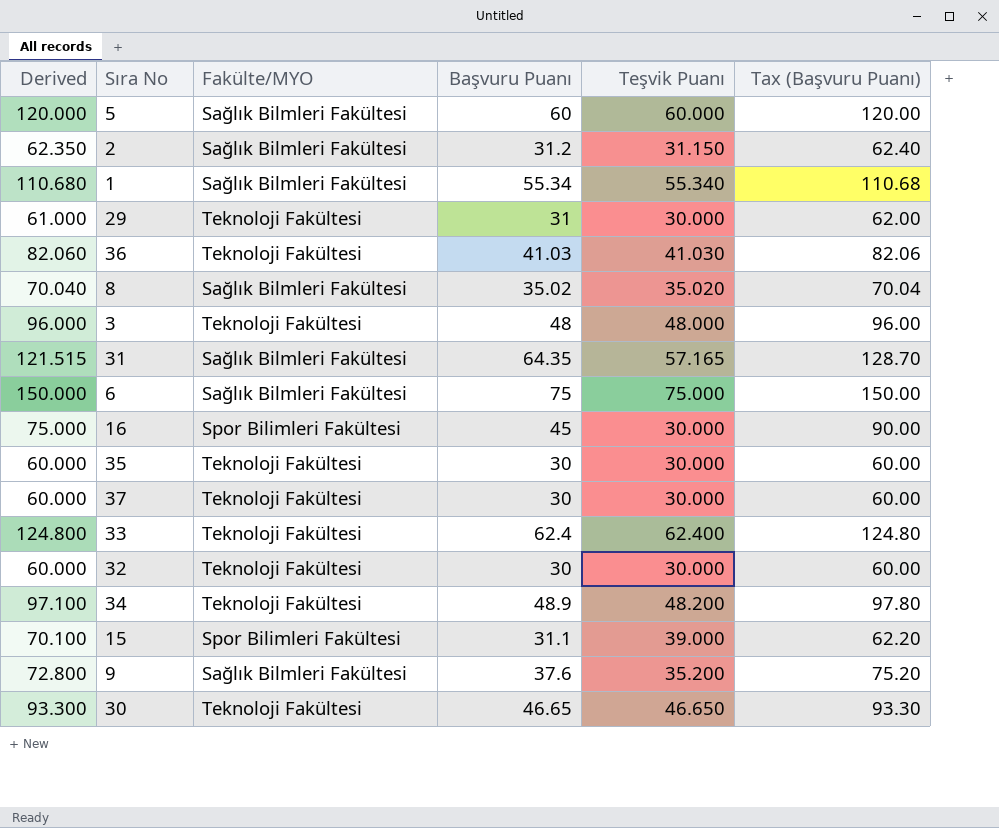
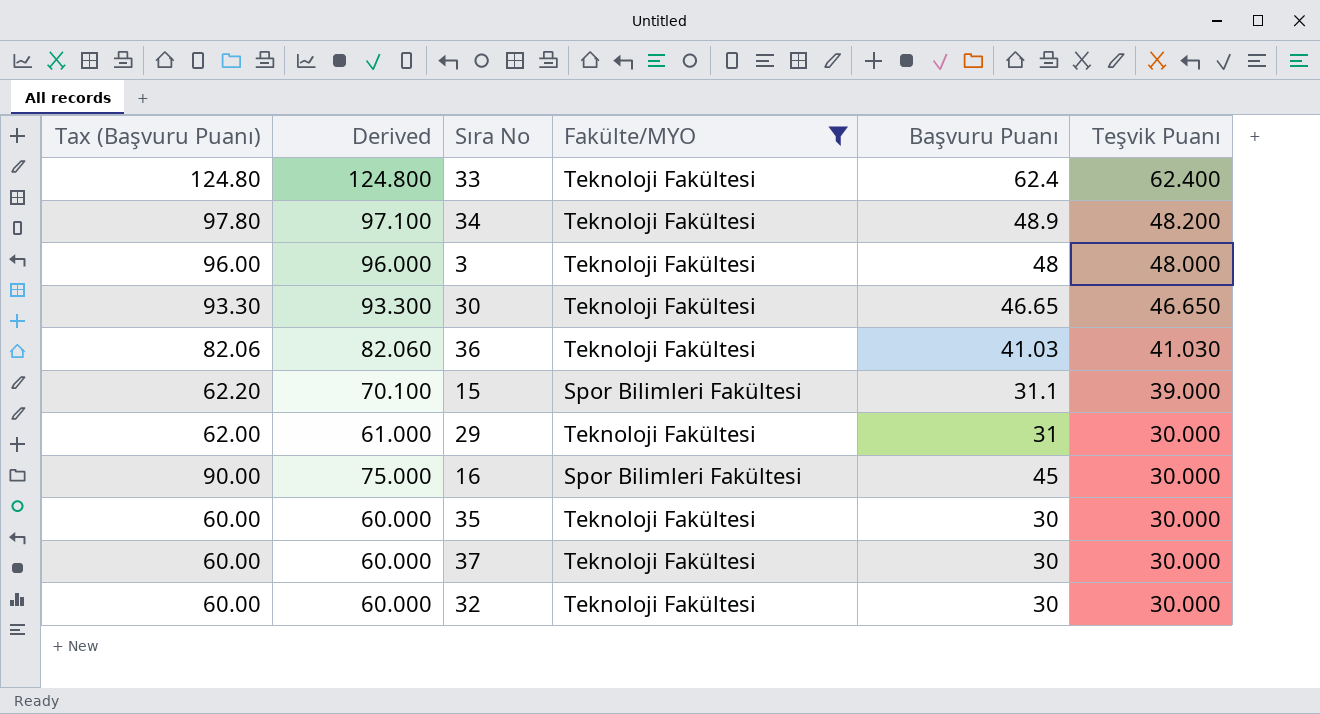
filter: none -> Fakülte/MYO != Sağlık Bilmleri Fakültesi
row order: none -> Teşvik Puanı descending
column Tax (Başvuru Puanı) | position: 6 -> 1

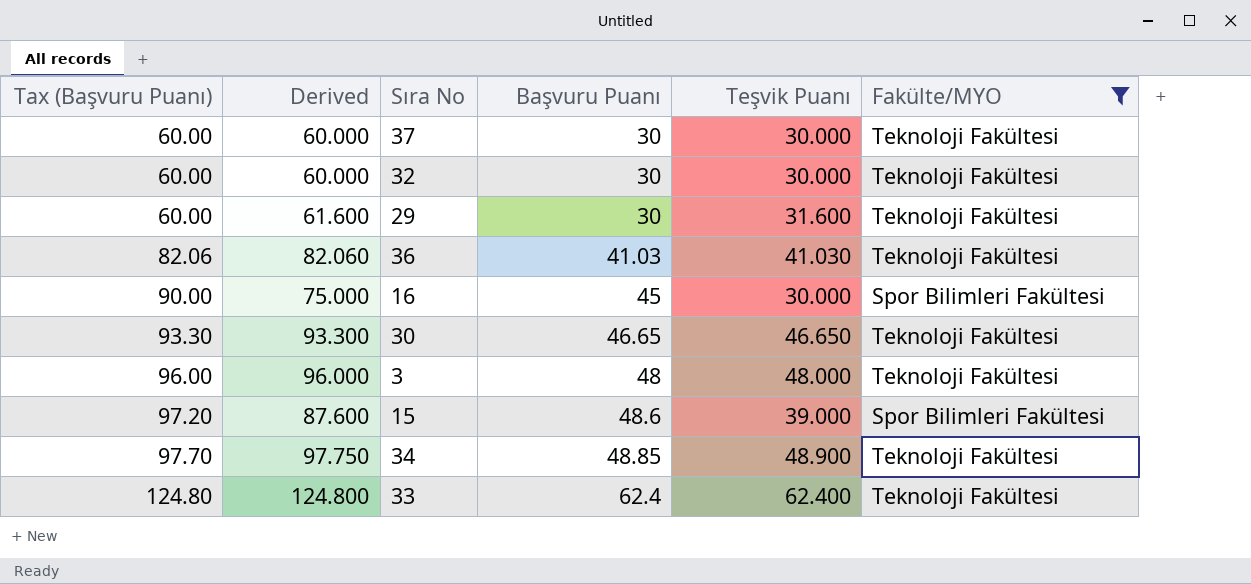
row order: Teşvik Puanı descending -> Tax (Başvuru Puanı) ascending
column Fakülte/MYO | position: 4 -> 6
row 35: 60.00 | 60.000 | Teknoloji Fakültesi | 30 | 30.000 -> none
29 | Tax (Başvuru Puanı): 62.00 -> 60.00
29 | Derived: 61.000 -> 61.600
29 | Başvuru Puanı: 31 -> 30
29 | Teşvik Puanı: 30.000 -> 31.600
15 | Tax (Başvuru Puanı): 62.20 -> 97.20
15 | Derived: 70.100 -> 87.600
15 | Başvuru Puanı: 31.1 -> 48.6
34 | Tax (Başvuru Puanı): 97.80 -> 97.70
34 | Derived: 97.100 -> 97.750
34 | Başvuru Puanı: 48.9 -> 48.85
34 | Teşvik Puanı: 48.200 -> 48.900

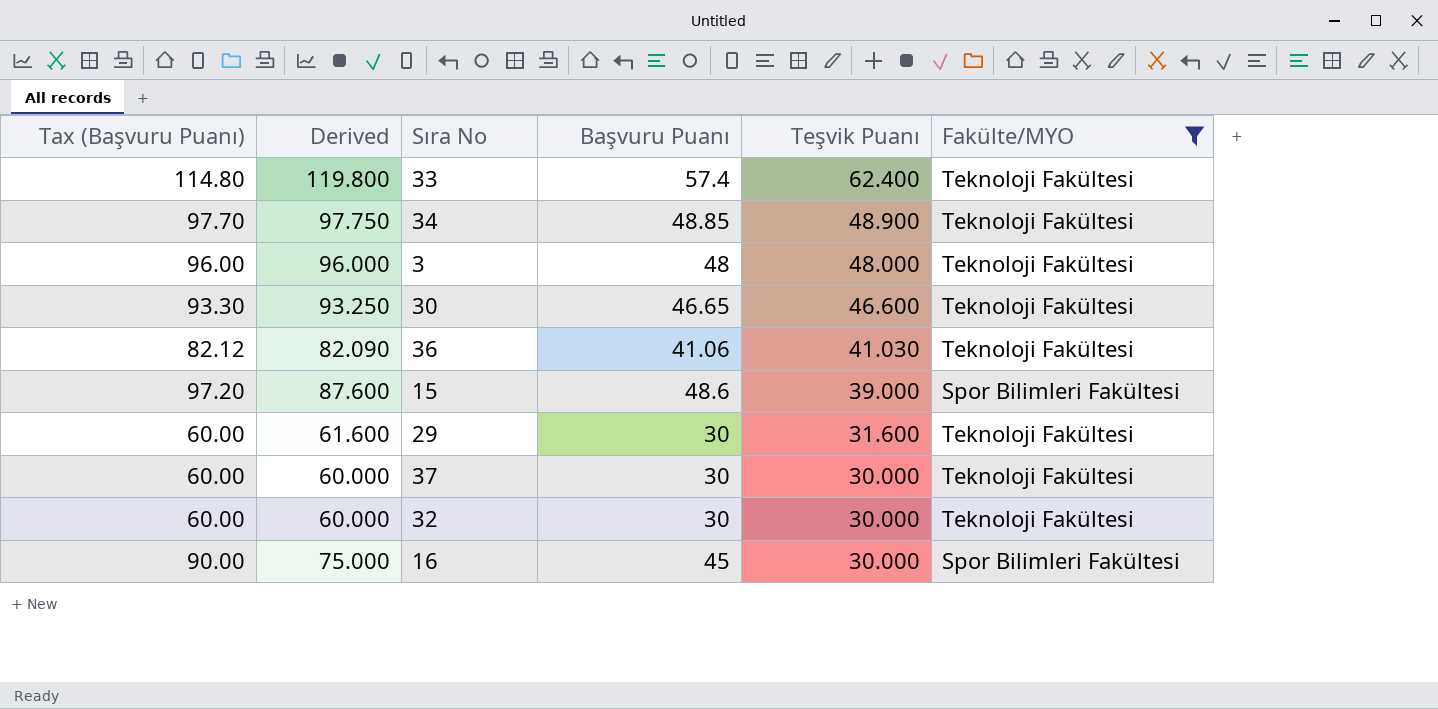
row order: Tax (Başvuru Puanı) ascending -> Teşvik Puanı descending
33 | Tax (Başvuru Puanı): 124.80 -> 114.80
33 | Derived: 124.800 -> 119.800
33 | Başvuru Puanı: 62.4 -> 57.4
30 | Derived: 93.300 -> 93.250
30 | Teşvik Puanı: 46.650 -> 46.600
36 | Tax (Başvuru Puanı): 82.06 -> 82.12
36 | Derived: 82.060 -> 82.090
36 | Başvuru Puanı: 41.03 -> 41.06

